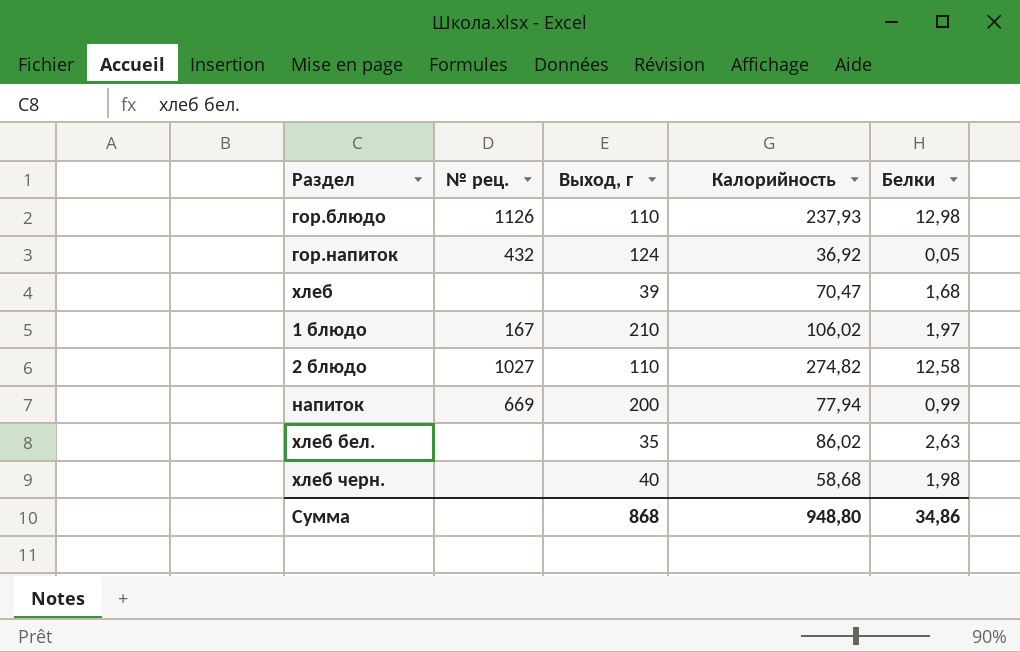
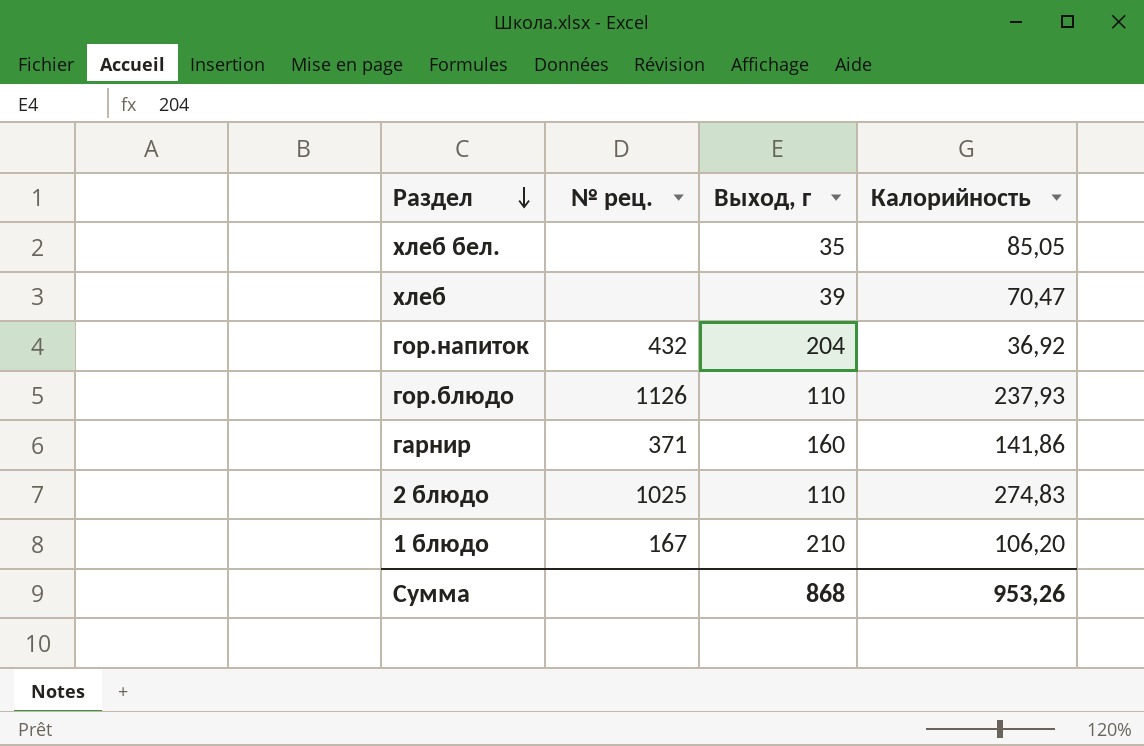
row order: none -> Раздел descending
column Белки | position: 5 -> none
row напиток: 669 | 200 | 77,94 | 0,99 -> none
row хлеб черн.: none | 40 | 58,68 | 1,98 -> none
хлеб бел. | Калорийность: 86,02 -> 85,05
гор.напиток | Выход, г: 124 -> 204
row гарнир: none -> 371 | 160 | 141,86
2 блюдо | № рец.: 1027 -> 1025
2 блюдо | Калорийность: 274,82 -> 274,83
1 блюдо | Калорийность: 106,02 -> 106,20
Сумма | Калорийность: 948,80 -> 953,26

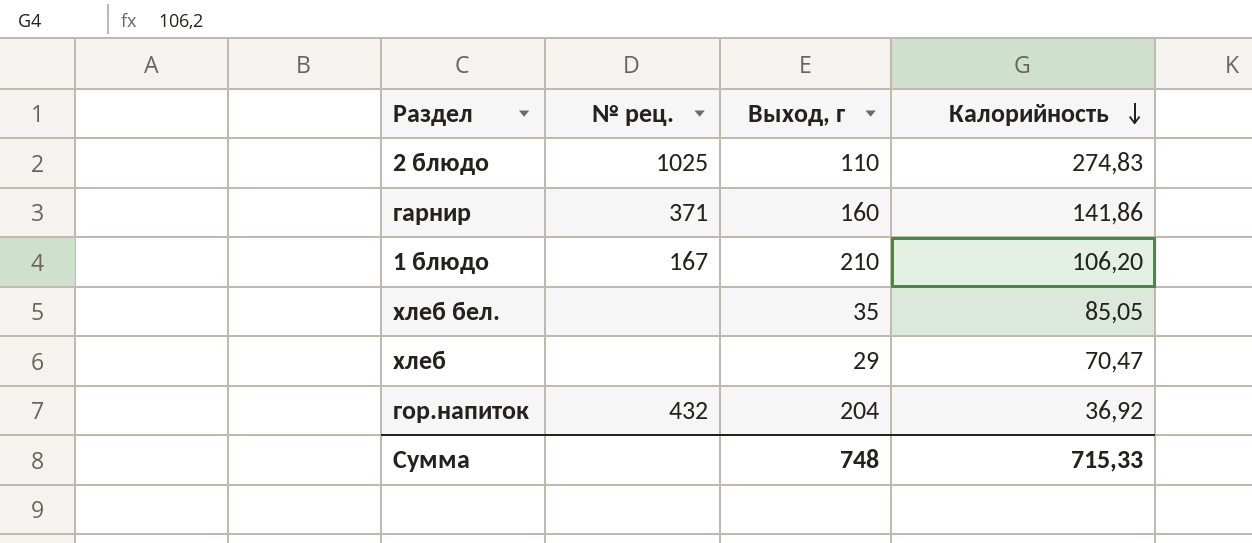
row order: Раздел descending -> Калорийность descending
row гор.блюдо: 1126 | 110 | 237,93 -> none
хлеб | Выход, г: 39 -> 29
Сумма | Выход, г: 868 -> 748
Сумма | Калорийность: 953,26 -> 715,33

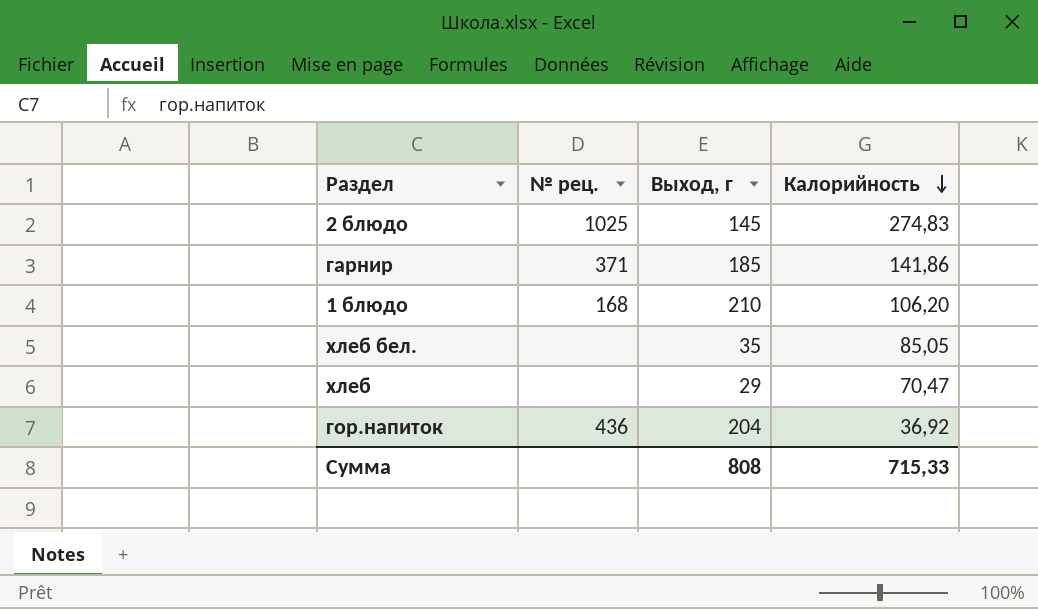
2 блюдо | Выход, г: 110 -> 145
гарнир | Выход, г: 160 -> 185
1 блюдо | № рец.: 167 -> 168
гор.напиток | № рец.: 432 -> 436
Сумма | Выход, г: 748 -> 808

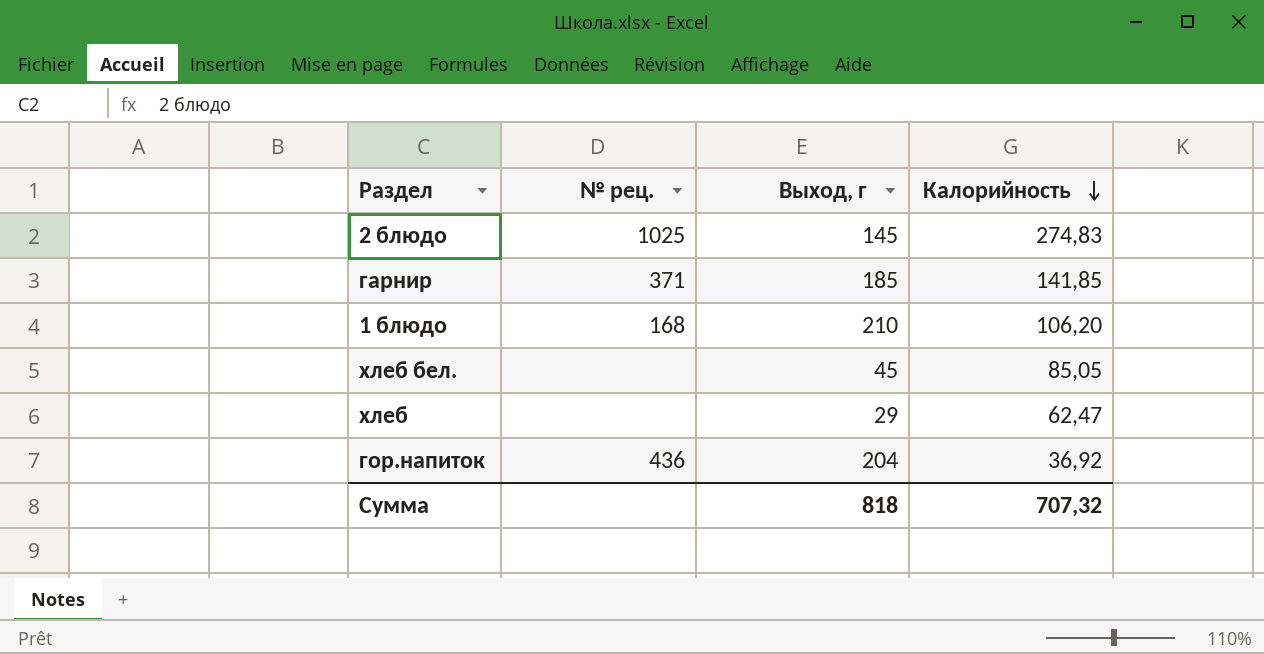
гарнир | Калорийность: 141,86 -> 141,85
хлеб бел. | Выход, г: 35 -> 45
хлеб | Калорийность: 70,47 -> 62,47
Сумма | Выход, г: 808 -> 818
Сумма | Калорийность: 715,33 -> 707,32

